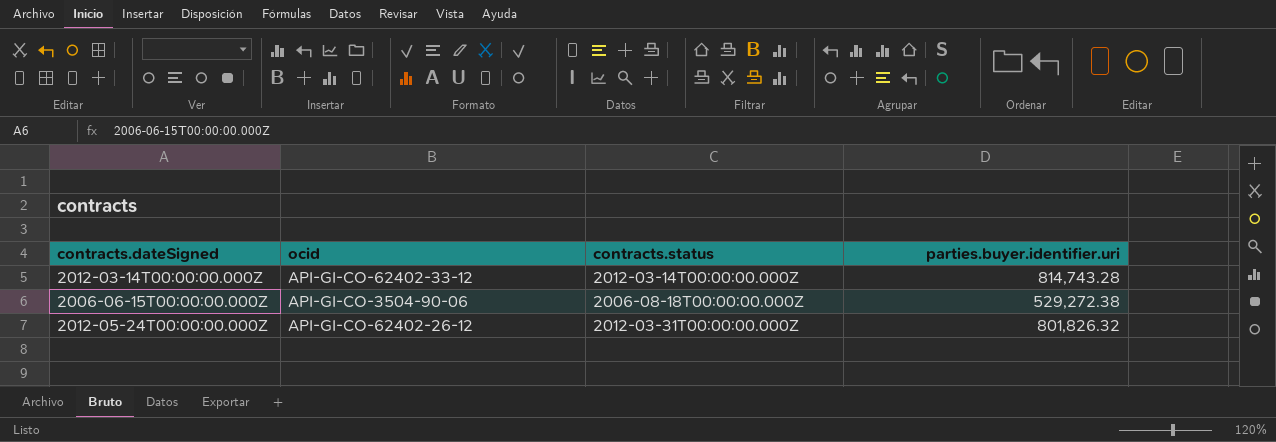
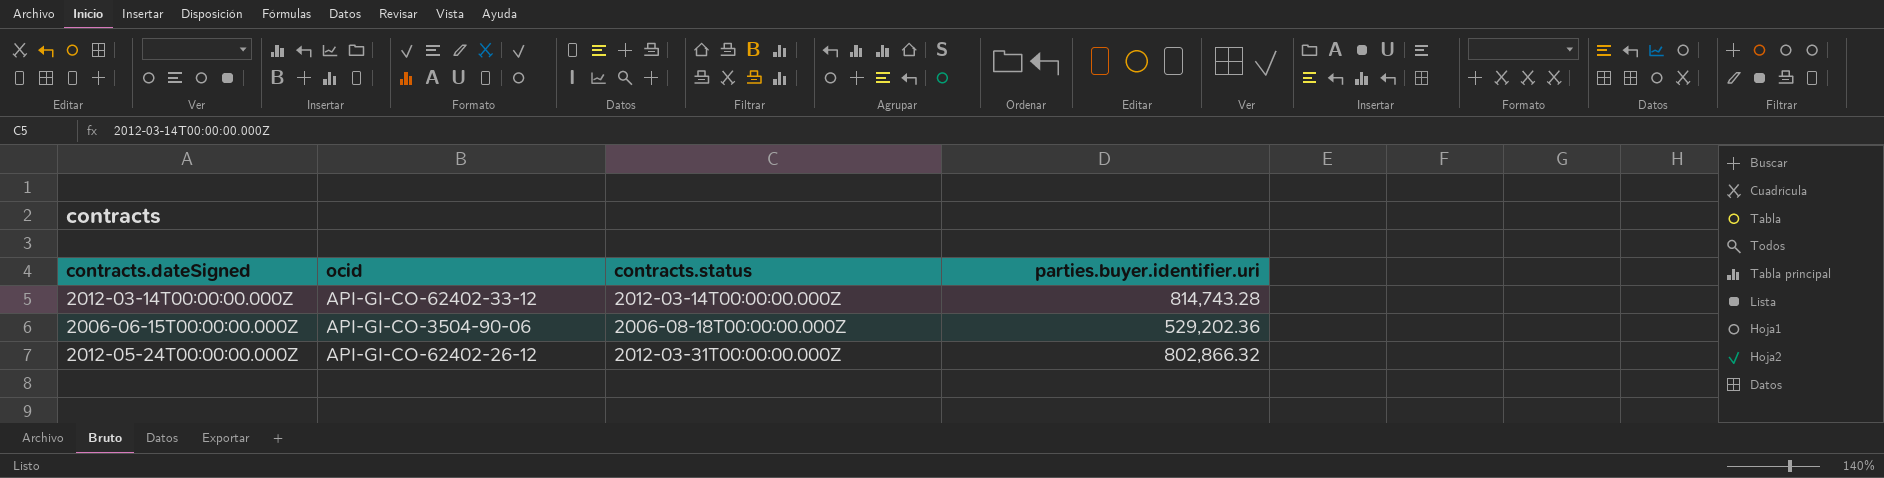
2006-06-15T00:00:00.000Z | parties.buyer.identifier.uri: 529,272.38 -> 529,202.36
2012-05-24T00:00:00.000Z | parties.buyer.identifier.uri: 801,826.32 -> 802,866.32

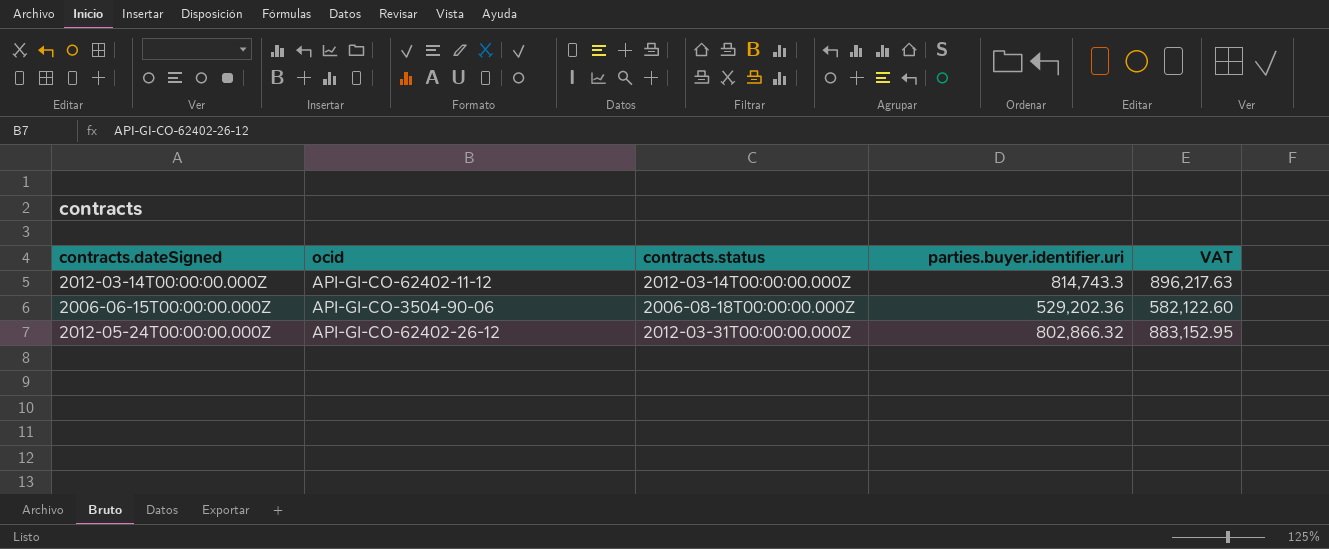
column VAT | formula: none -> [parties.buyer.identifier.uri] * 1.1
2012-03-14T00:00:00.000Z | ocid: API-GI-CO-62402-33-12 -> API-GI-CO-62402-11-12
2012-03-14T00:00:00.000Z | parties.buyer.identifier.uri: 814,743.28 -> 814,743.3

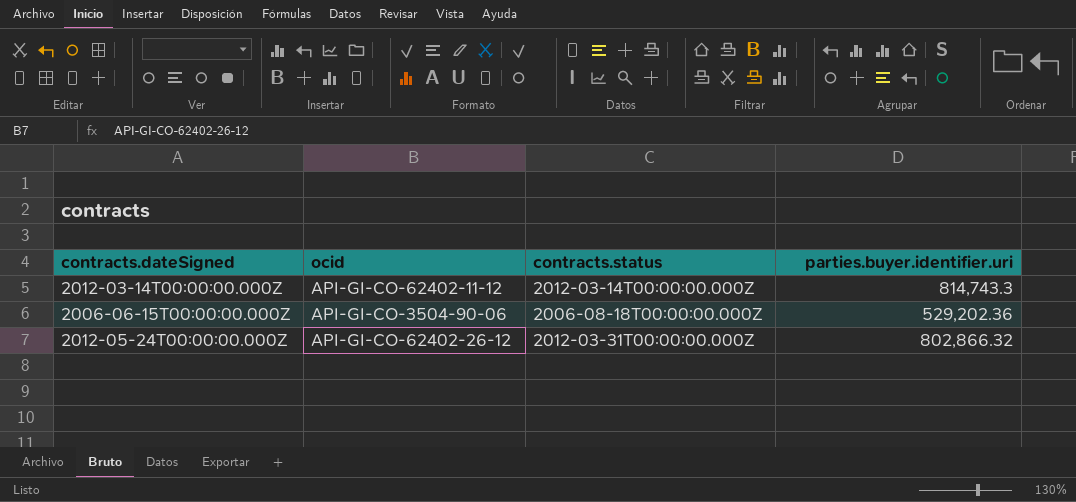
column VAT | formula: [parties.buyer.identifier.uri] * 1.1 -> none

